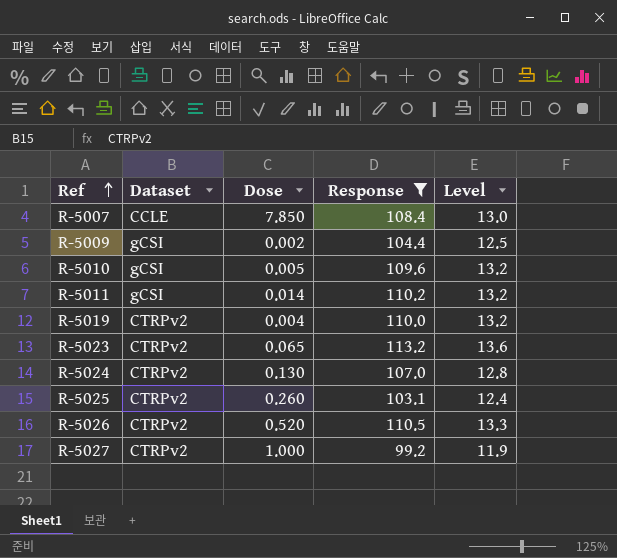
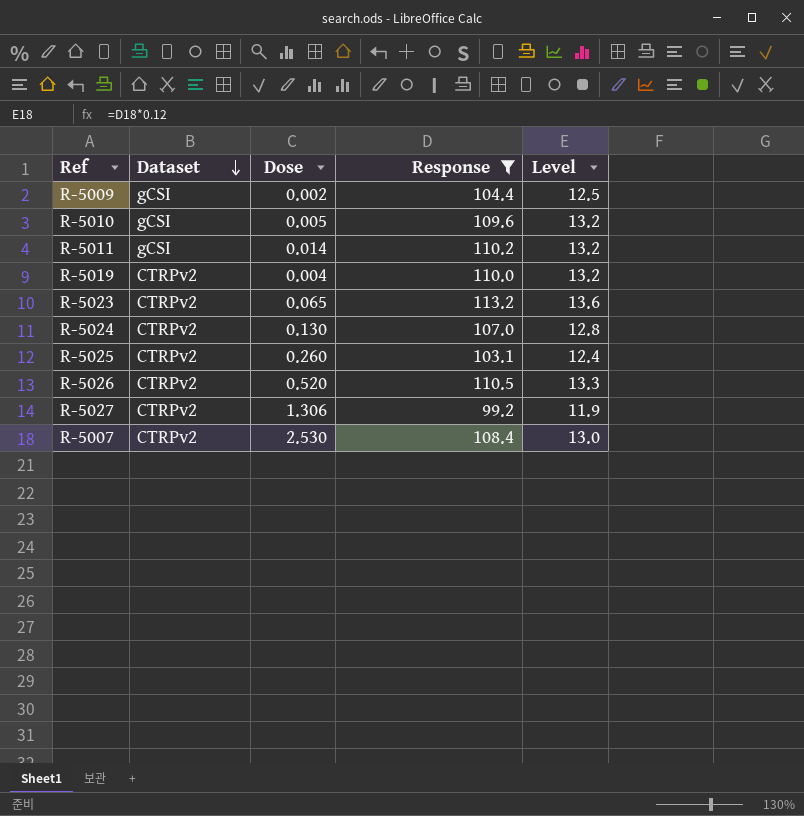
row order: Ref ascending -> Dataset descending
R-5027 | Dose: 1.000 -> 1.306
R-5007 | Dataset: CCLE -> CTRPv2
R-5007 | Dose: 7.850 -> 2.530

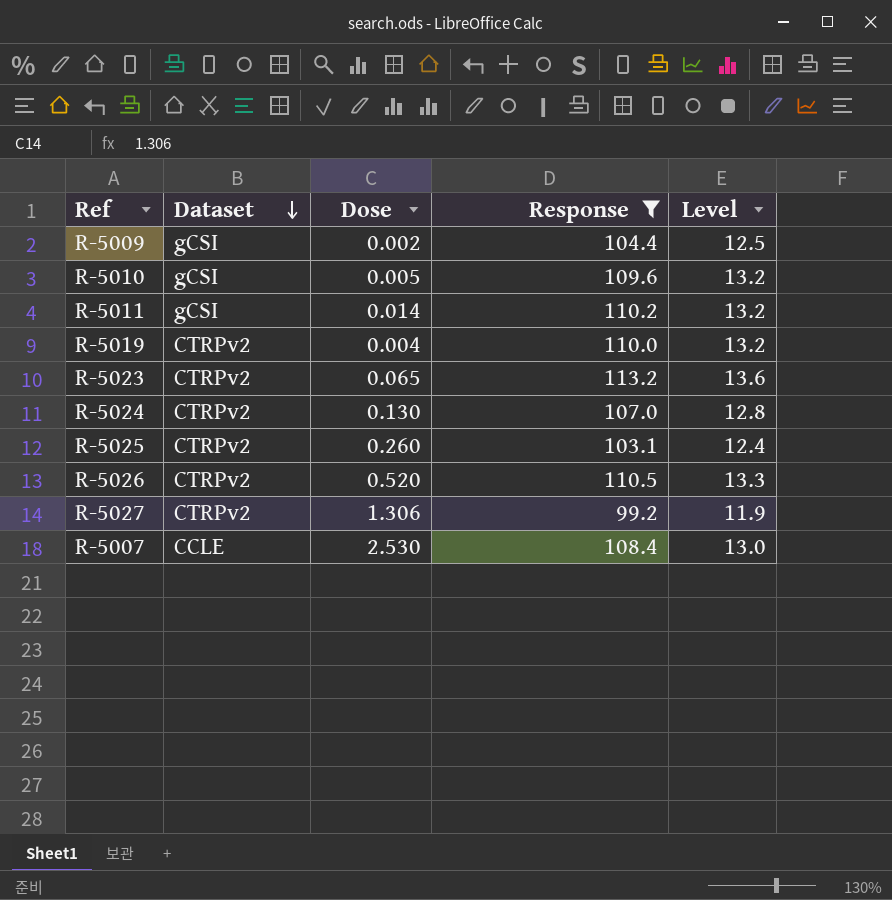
R-5007 | Dataset: CTRPv2 -> CCLE

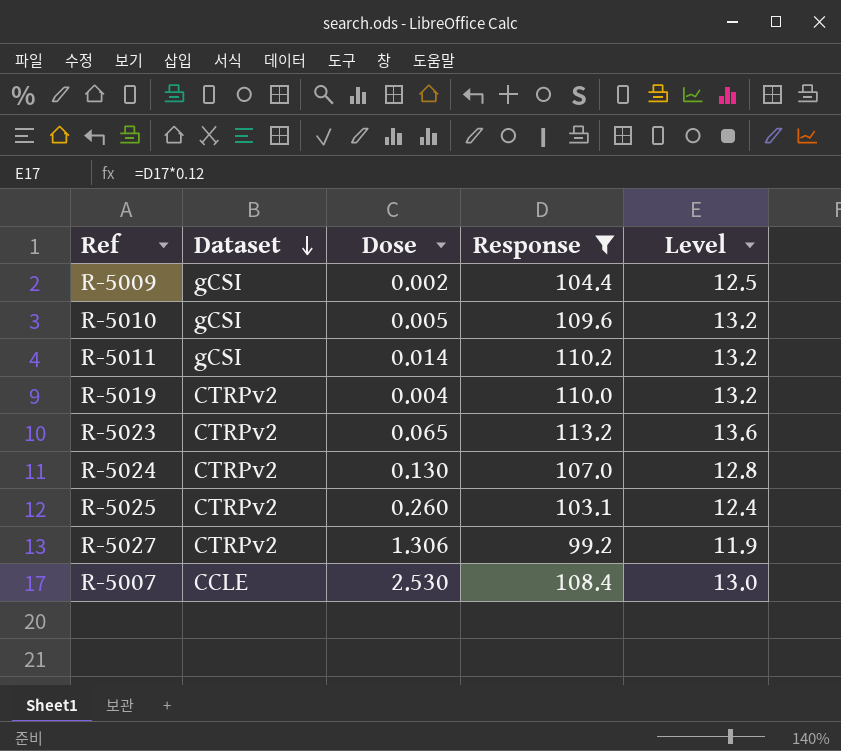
row R-5026: CTRPv2 | 0.520 | 110.5 | 13.3 -> none

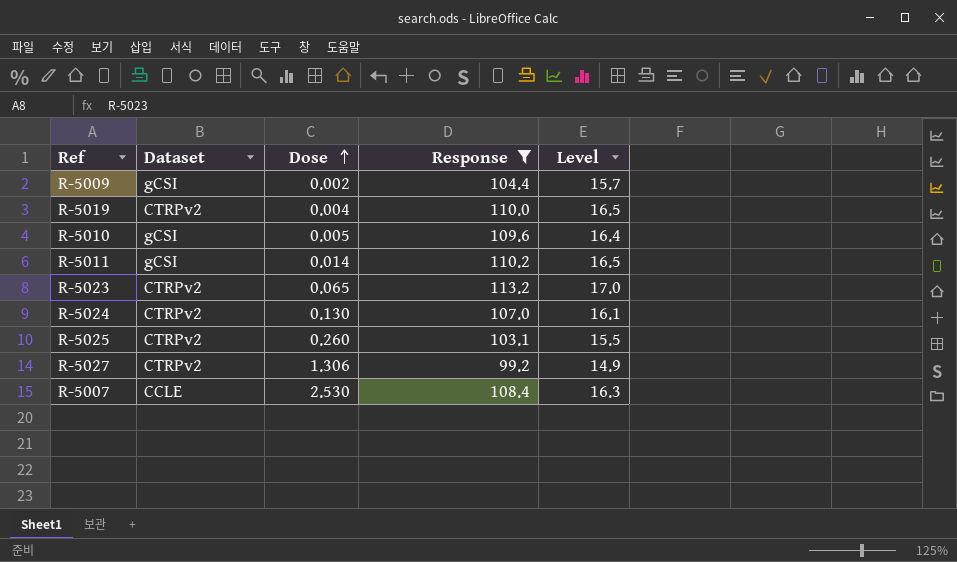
row order: Dataset descending -> Dose ascending
column Level | formula: [Response] * 0.12 -> [Response] * 0.15

